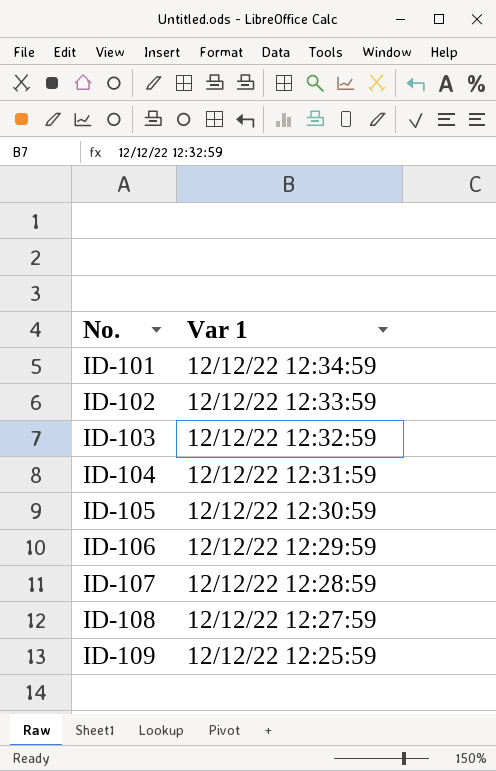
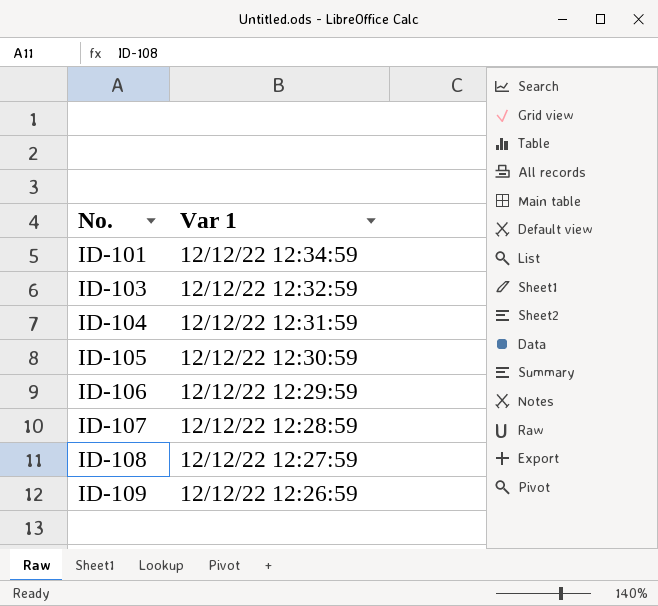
row ID-102: 12/12/22 12:33:59 -> none
ID-109 | Var 1: 12/12/22 12:25:59 -> 12/12/22 12:26:59

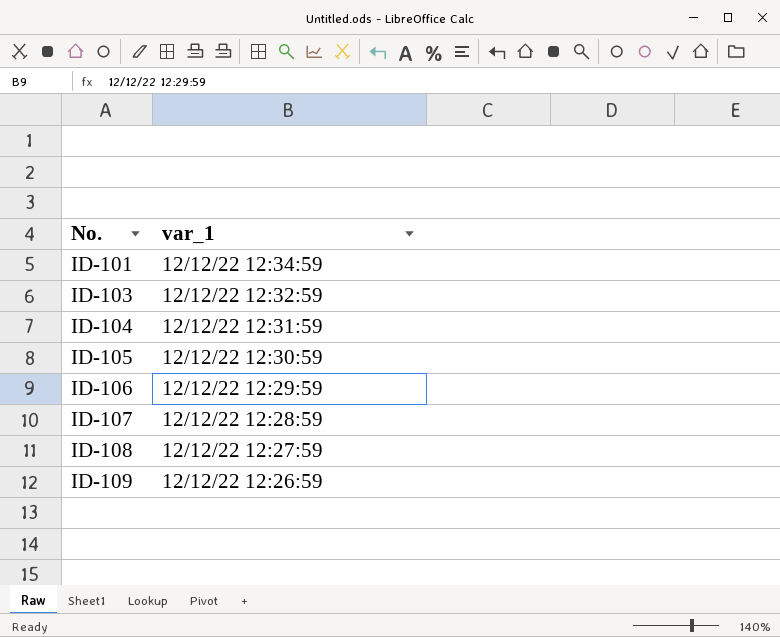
column name: Var 1 -> var_1

